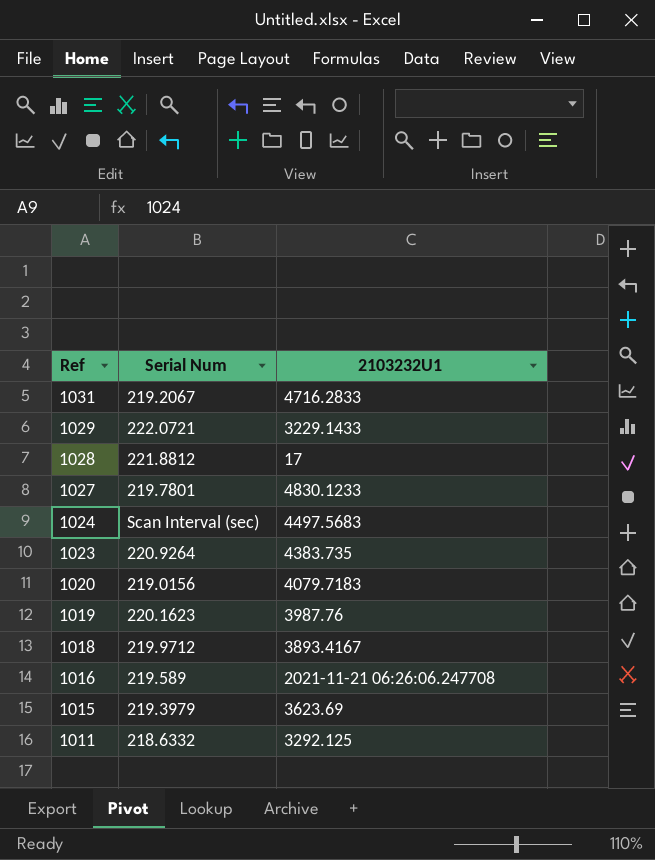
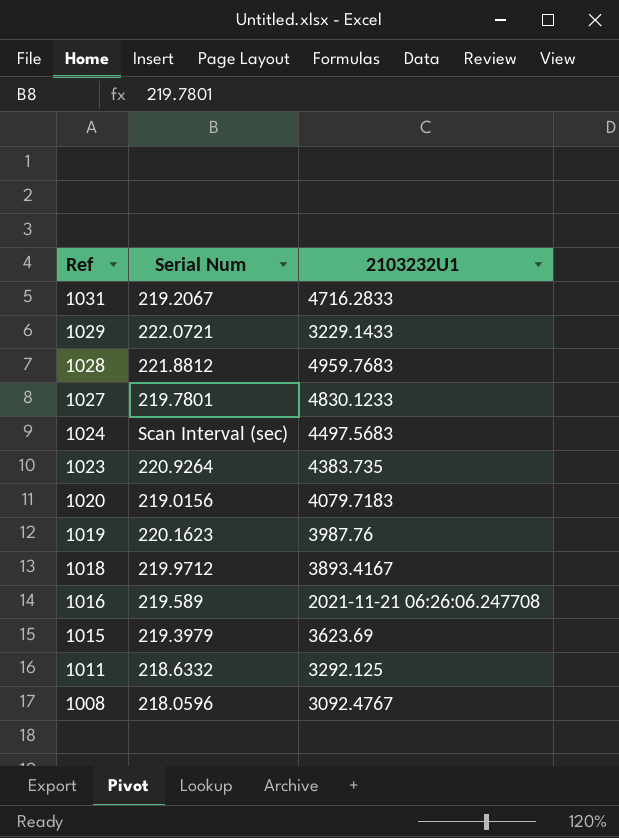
1028 | 2103232U1: 17 -> 4959.7683
row 1008: none -> 218.0596 | 3092.4767

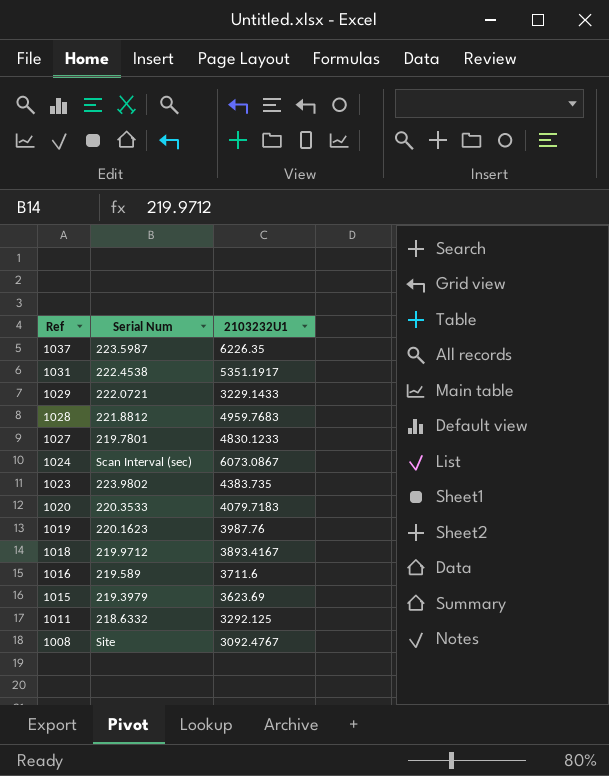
row 1037: none -> 223.5987 | 6226.35
1031 | Serial Num: 219.2067 -> 222.4538
1031 | 2103232U1: 4716.2833 -> 5351.1917
1024 | 2103232U1: 4497.5683 -> 6073.0867
1023 | Serial Num: 220.9264 -> 223.9802
1020 | Serial Num: 219.0156 -> 220.3533
1016 | 2103232U1: 2021-11-21 06:26:06.247708 -> 3711.6
1008 | Serial Num: 218.0596 -> Site

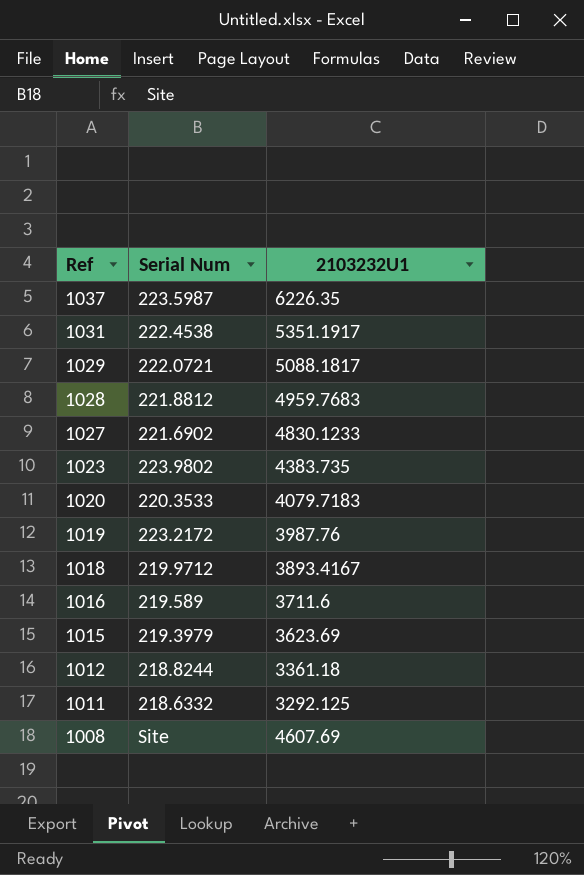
row 1024: Scan Interval (sec) | 6073.0867 -> none
1029 | 2103232U1: 3229.1433 -> 5088.1817
1027 | Serial Num: 219.7801 -> 221.6902
1019 | Serial Num: 220.1623 -> 223.2172
row 1012: none -> 218.8244 | 3361.18
1008 | 2103232U1: 3092.4767 -> 4607.69

